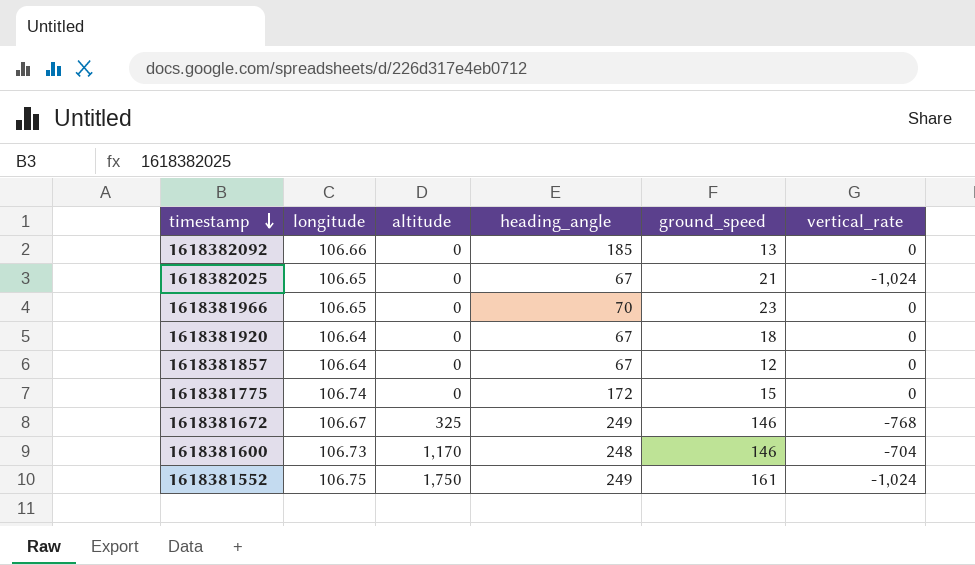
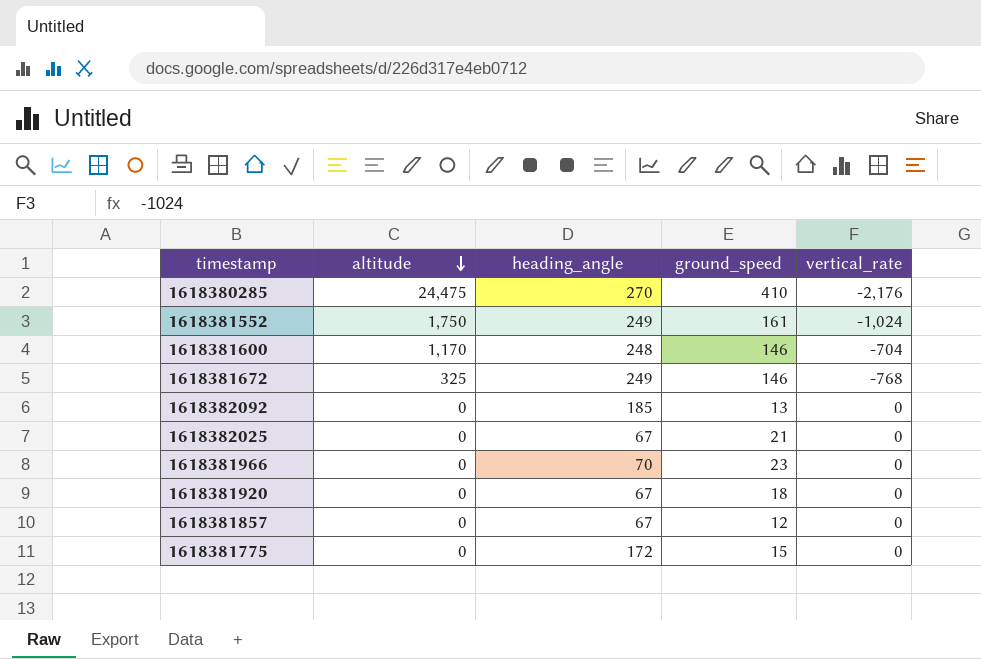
row order: timestamp descending -> altitude descending
column longitude | position: 2 -> none
row 1618380285: none -> 24,475 | 270 | 410 | -2,176
1618382025 | vertical_rate: -1,024 -> 0

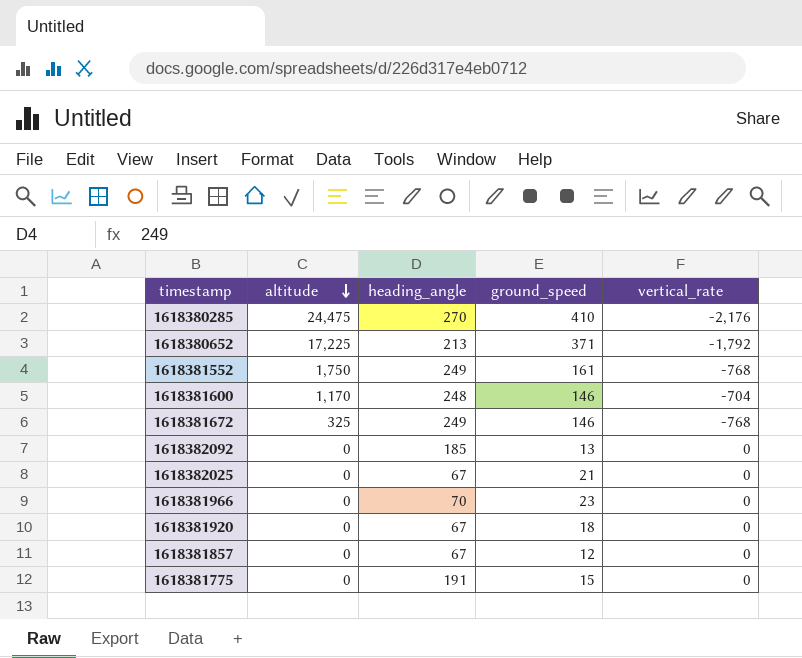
row 1618380652: none -> 17,225 | 213 | 371 | -1,792
1618381552 | vertical_rate: -1,024 -> -768
1618381775 | heading_angle: 172 -> 191

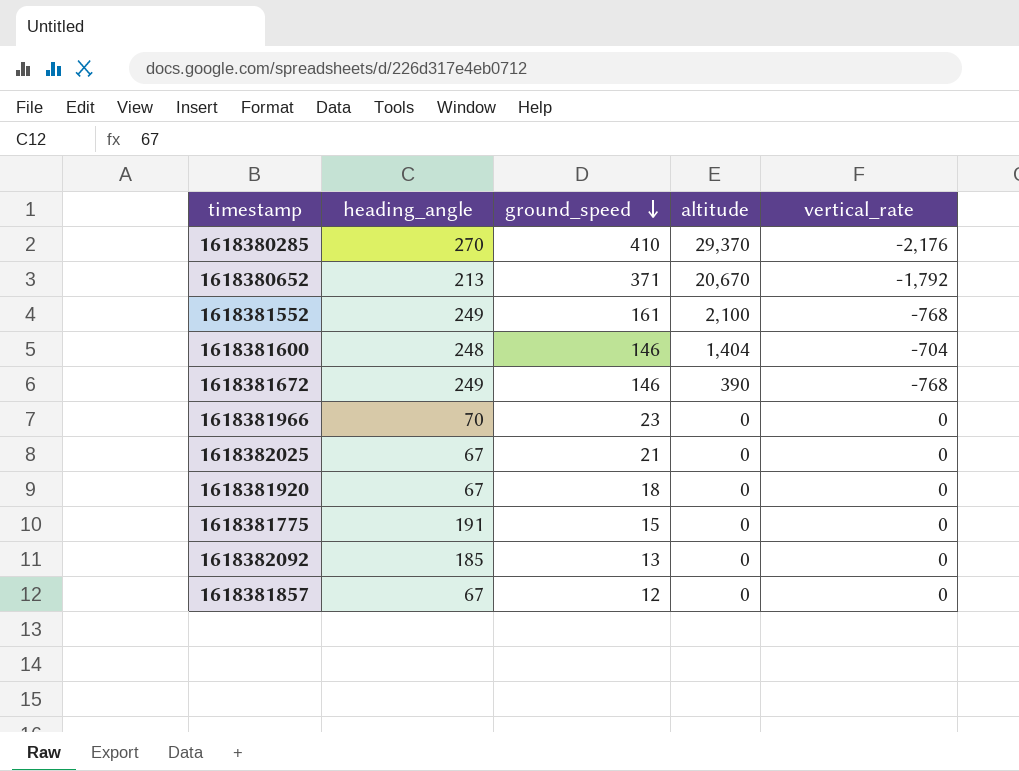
row order: altitude descending -> ground_speed descending
column altitude | position: 2 -> 4
1618380285 | altitude: 24,475 -> 29,370
1618380652 | altitude: 17,225 -> 20,670
1618381552 | altitude: 1,750 -> 2,100
1618381600 | altitude: 1,170 -> 1,404
1618381672 | altitude: 325 -> 390

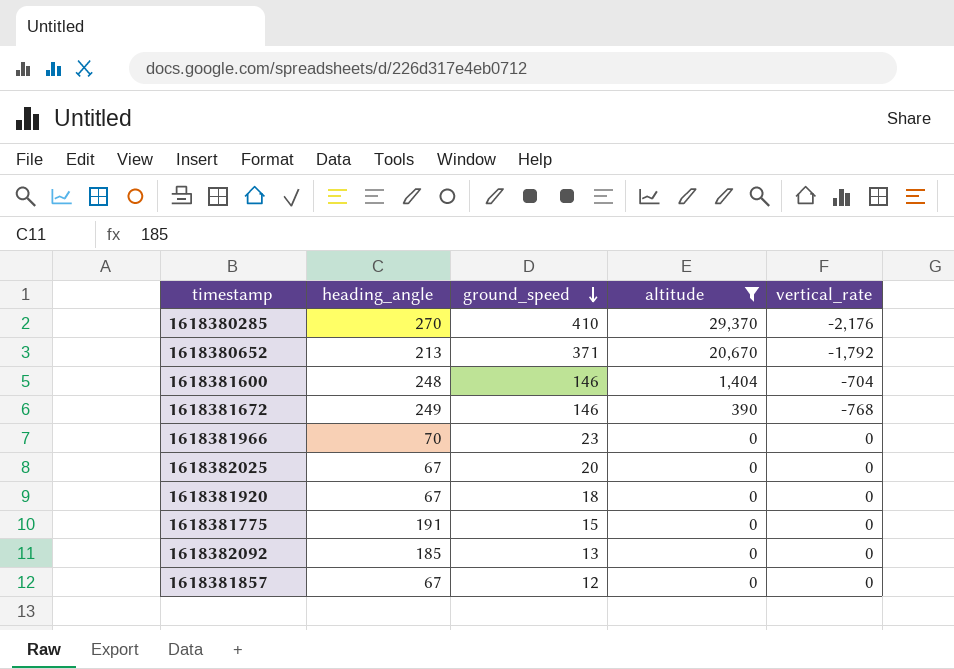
filter: none -> altitude != 2,100
1618382025 | ground_speed: 21 -> 20

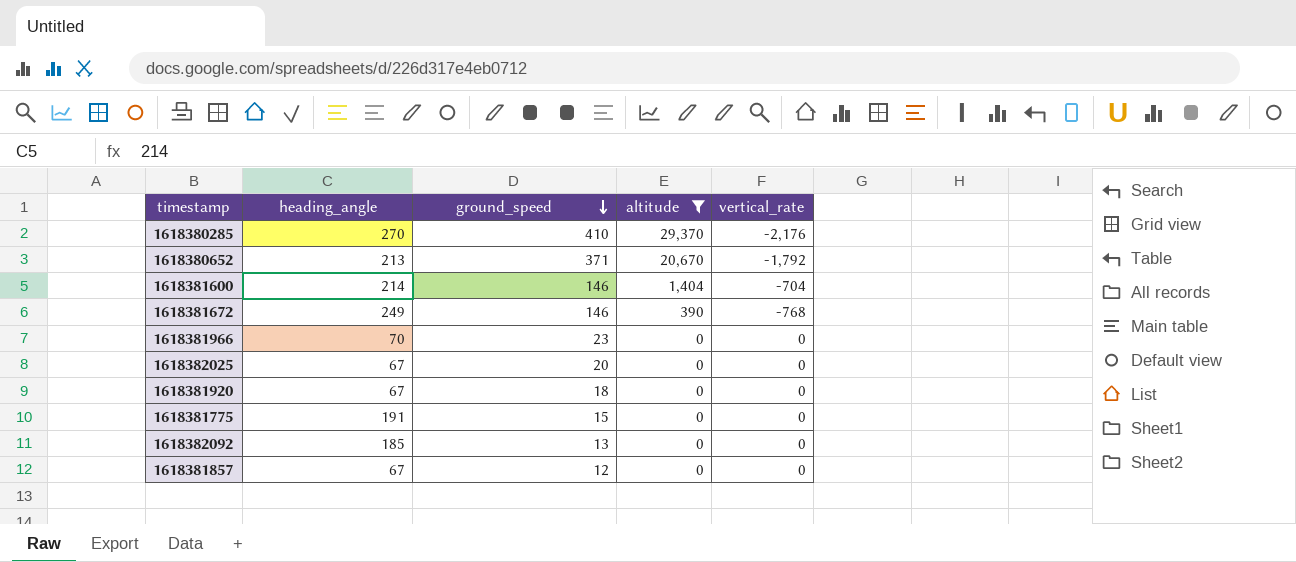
1618381600 | heading_angle: 248 -> 214

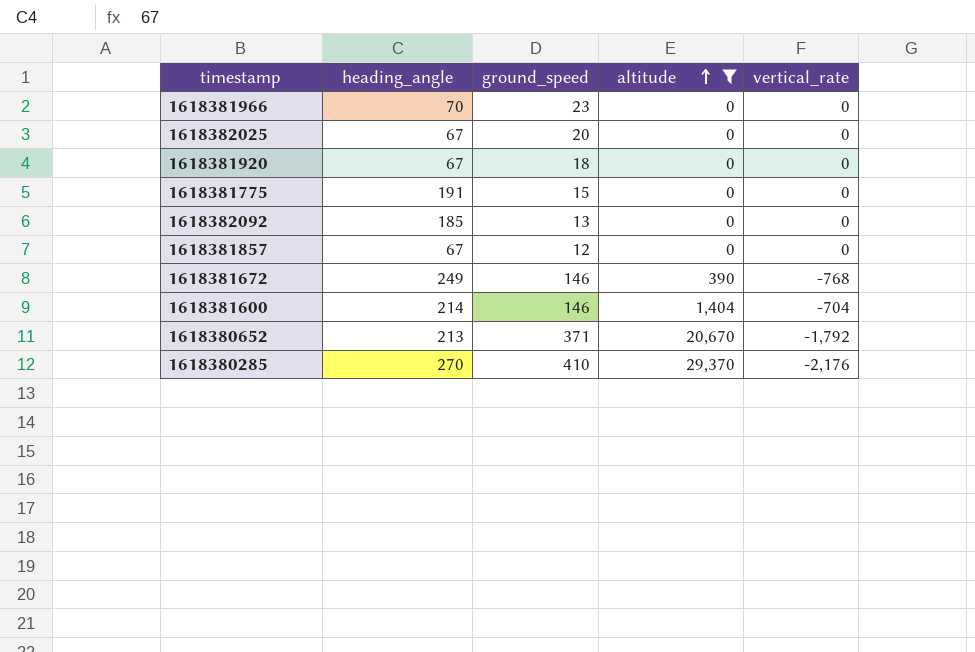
row order: ground_speed descending -> altitude ascending

